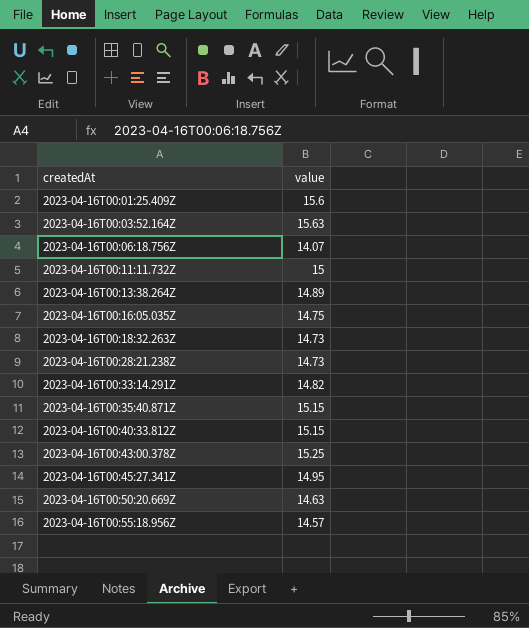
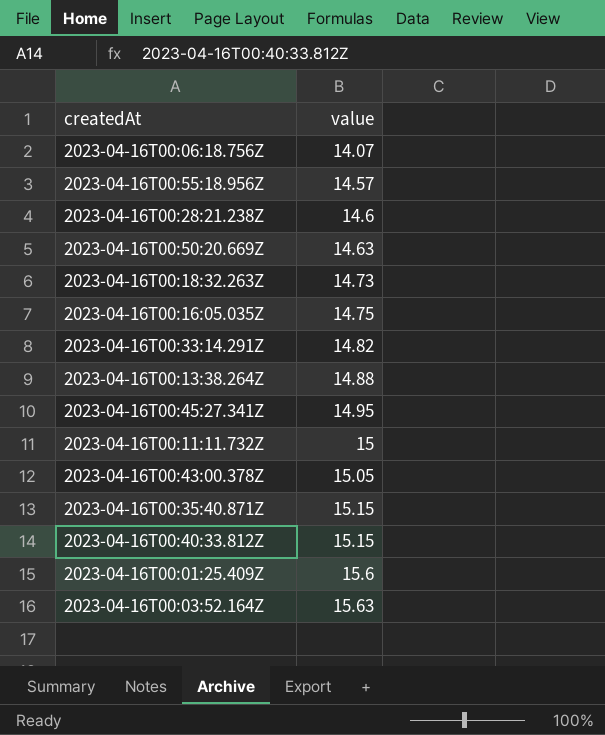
row order: createdAt ascending -> value ascending
2023-04-16T00:28:21.238Z | value: 14.73 -> 14.6
2023-04-16T00:13:38.264Z | value: 14.89 -> 14.88
2023-04-16T00:43:00.378Z | value: 15.25 -> 15.05

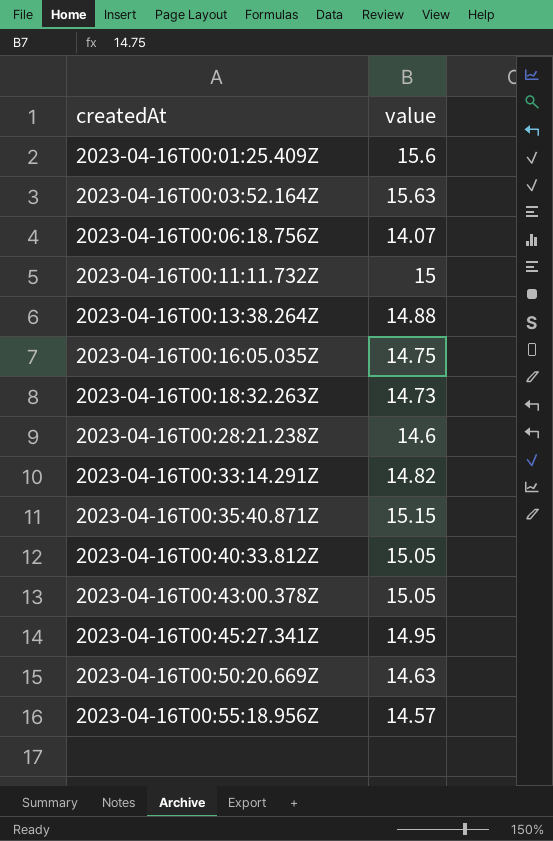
row order: value ascending -> createdAt ascending
2023-04-16T00:40:33.812Z | value: 15.15 -> 15.05

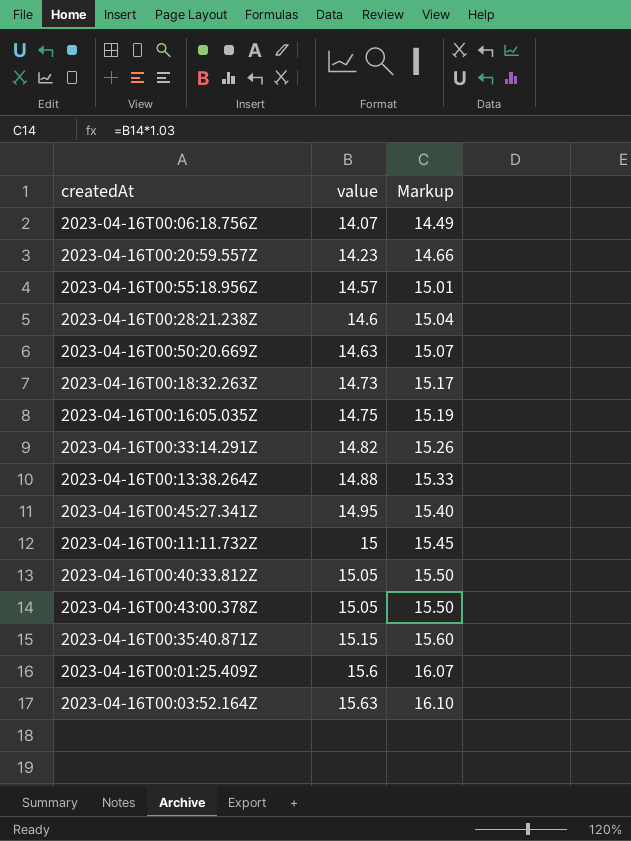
row order: createdAt ascending -> value ascending
column Markup | formula: none -> [value] * 1.03
row 2023-04-16T00:20:59.557Z: none -> 14.23 | 14.66

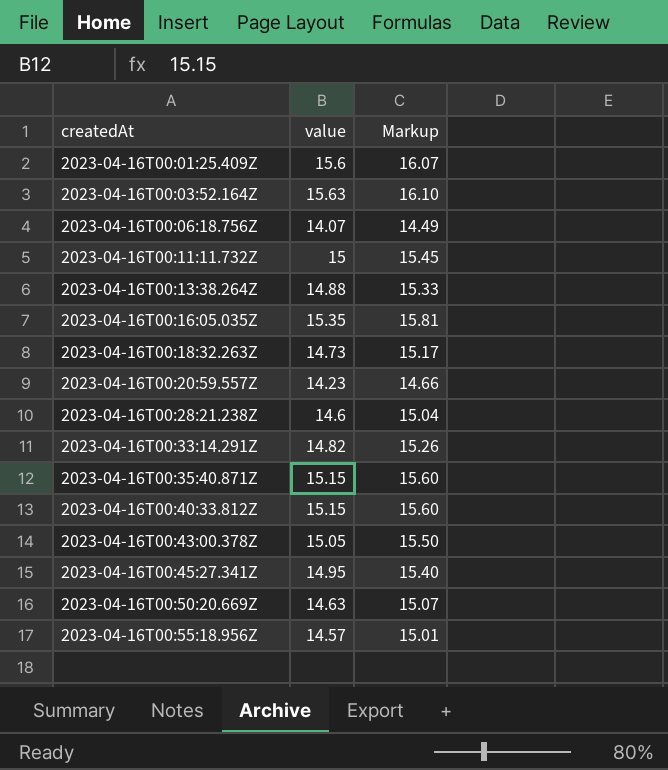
row order: value ascending -> createdAt ascending
2023-04-16T00:16:05.035Z | value: 14.75 -> 15.35
2023-04-16T00:16:05.035Z | Markup: 15.19 -> 15.81
2023-04-16T00:40:33.812Z | value: 15.05 -> 15.15
2023-04-16T00:40:33.812Z | Markup: 15.50 -> 15.60

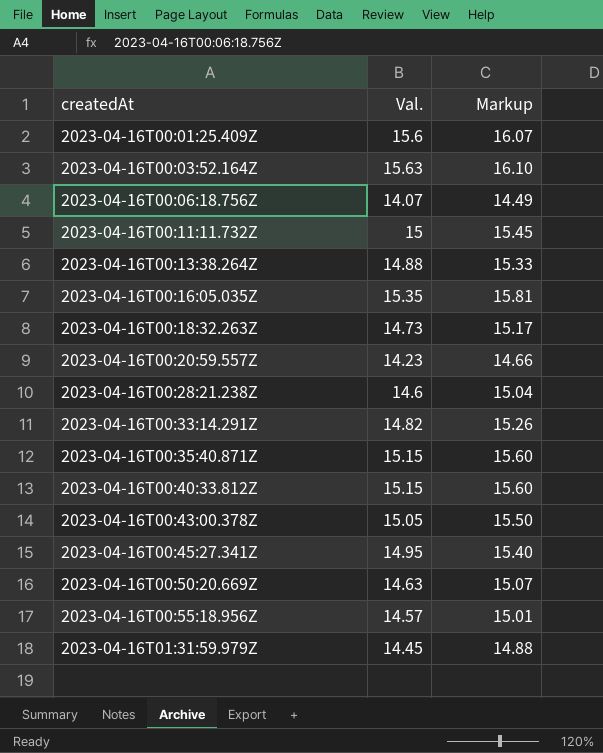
column name: value -> Val.
row 2023-04-16T01:31:59.979Z: none -> 14.45 | 14.88

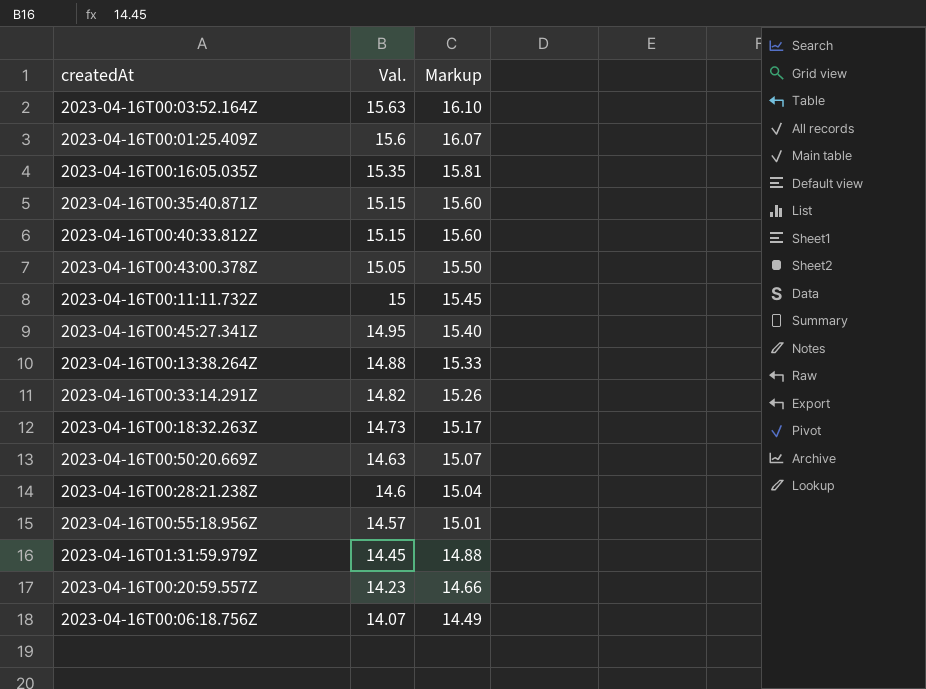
row order: createdAt ascending -> Val. descending

